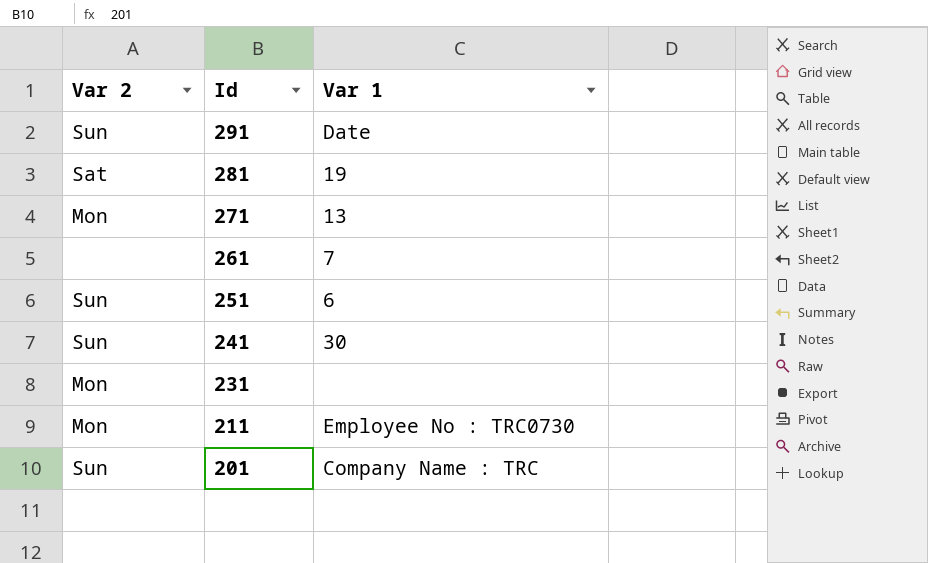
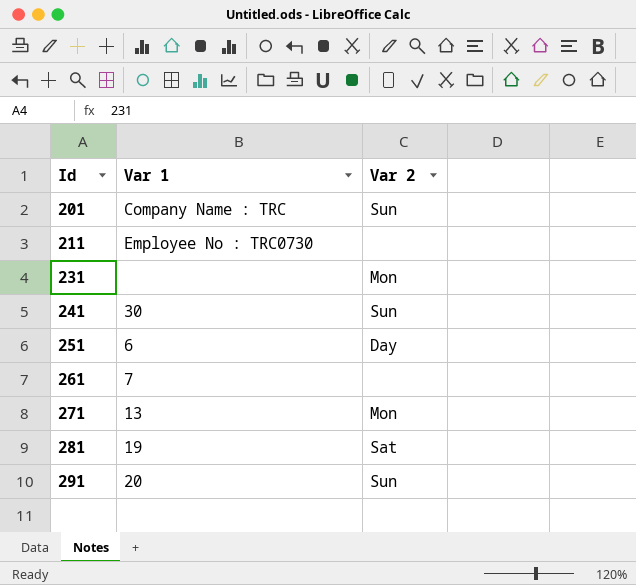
row order: Id descending -> Id ascending
column Var 2 | position: 1 -> 3
211 | Var 2: Mon -> none
251 | Var 2: Sun -> Day
291 | Var 1: Date -> 20

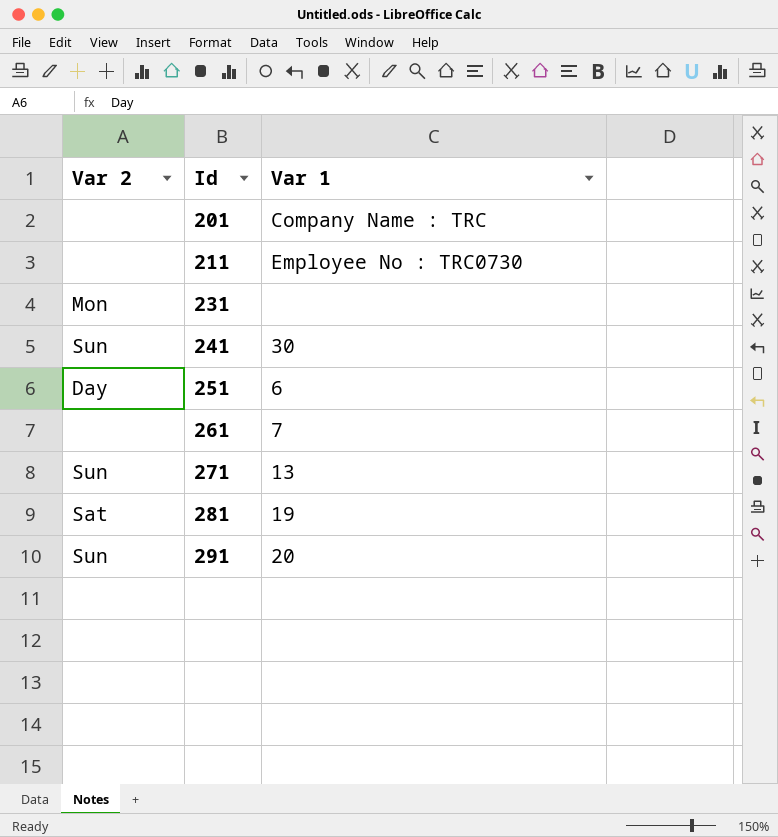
column Var 2 | position: 3 -> 1
201 | Var 2: Sun -> none
271 | Var 2: Mon -> Sun

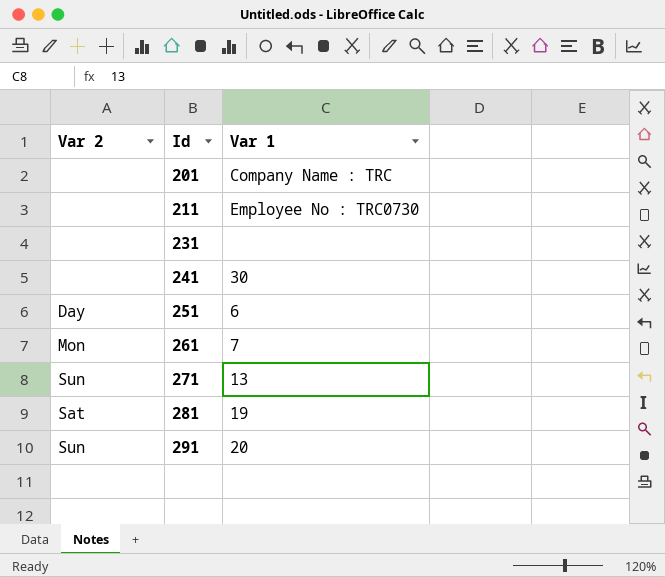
231 | Var 2: Mon -> none
241 | Var 2: Sun -> none
261 | Var 2: none -> Mon

